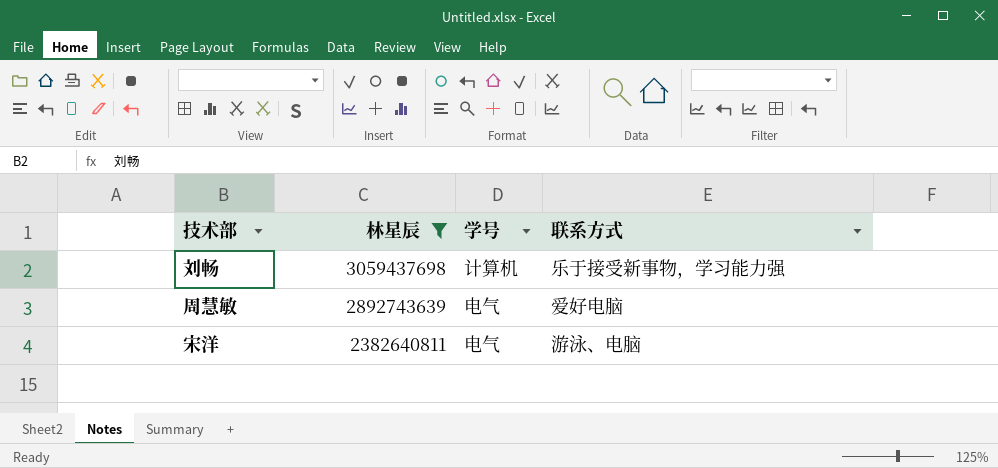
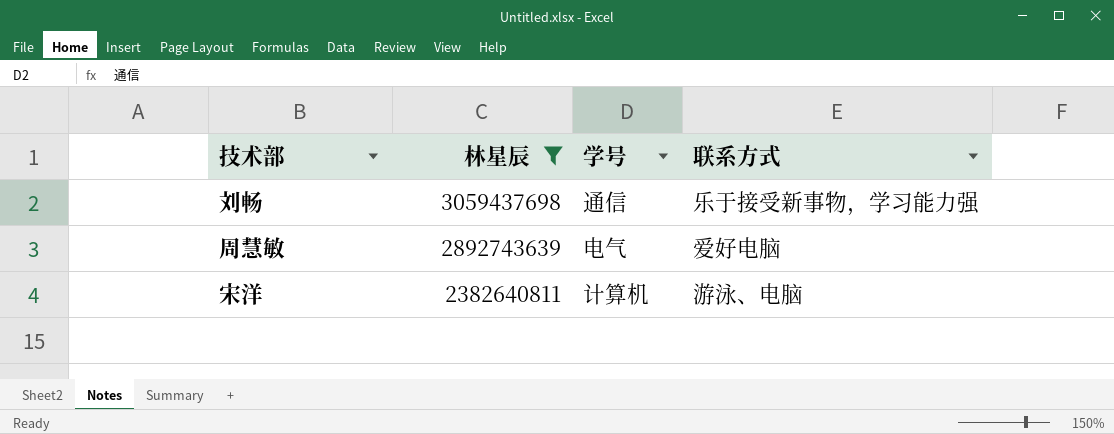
刘畅 | 学号: 计算机 -> 通信
宋洋 | 学号: 电气 -> 计算机

